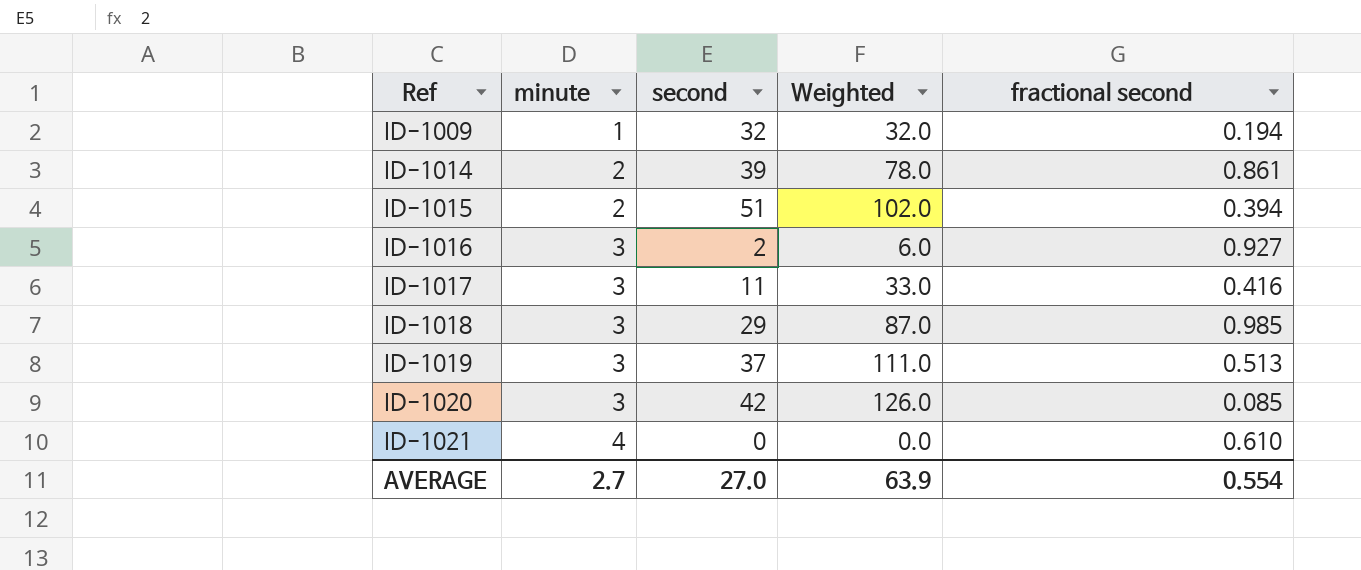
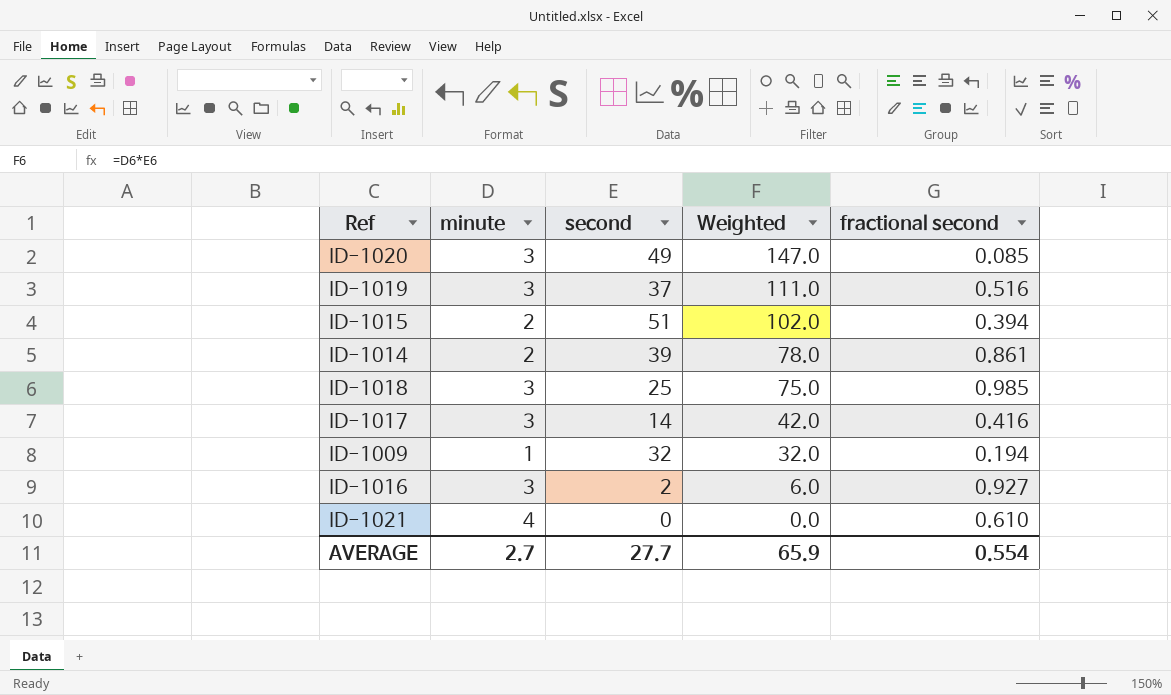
row order: Ref ascending -> Weighted descending
ID-1020 | second: 42 -> 49
ID-1020 | Weighted: 126.0 -> 147.0
ID-1019 | fractional second: 0.513 -> 0.516
ID-1018 | second: 29 -> 25
ID-1018 | Weighted: 87.0 -> 75.0
ID-1017 | second: 11 -> 14
ID-1017 | Weighted: 33.0 -> 42.0
AVERAGE | second: 27.0 -> 27.7
AVERAGE | Weighted: 63.9 -> 65.9

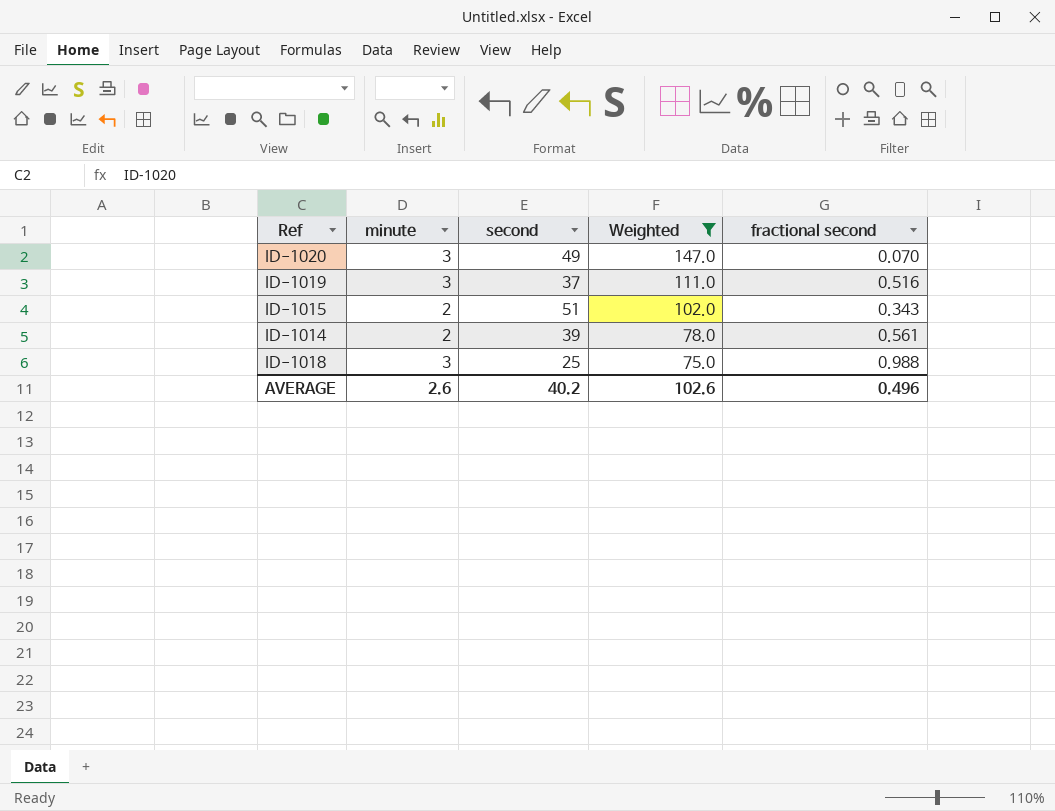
filter: none -> Weighted >= 75.0
ID-1020 | fractional second: 0.085 -> 0.070
ID-1015 | fractional second: 0.394 -> 0.343
ID-1014 | fractional second: 0.861 -> 0.561
ID-1018 | fractional second: 0.985 -> 0.988
AVERAGE | minute: 2.7 -> 2.6
AVERAGE | second: 27.7 -> 40.2
AVERAGE | Weighted: 65.9 -> 102.6
AVERAGE | fractional second: 0.554 -> 0.496

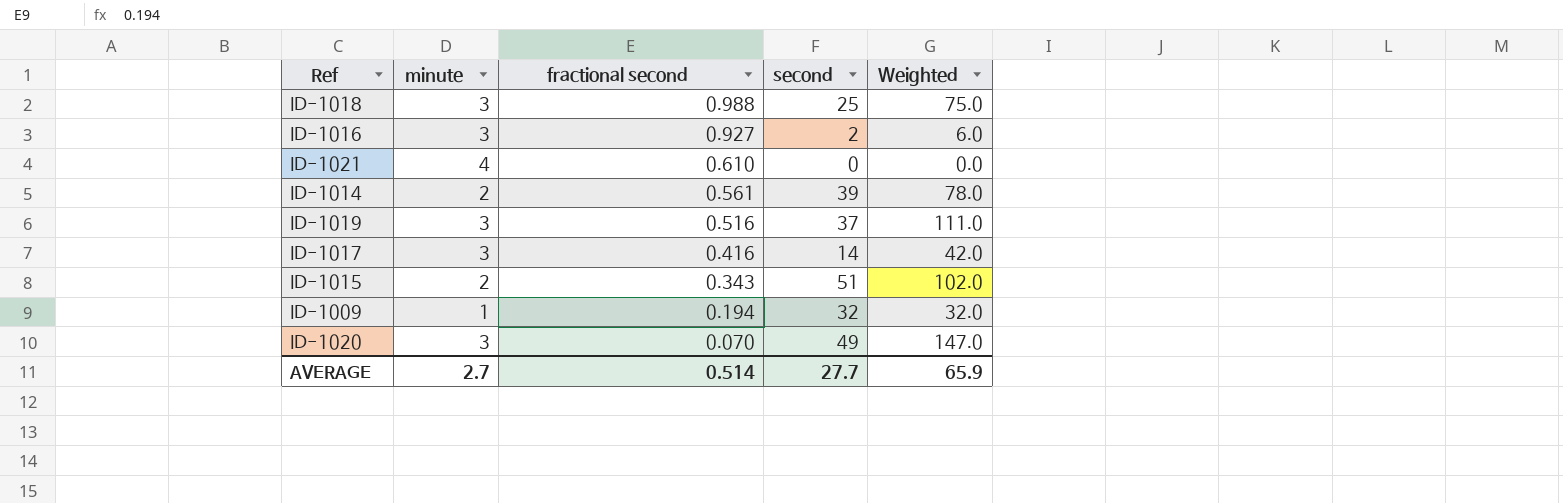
filter: Weighted >= 75.0 -> none
row order: Weighted descending -> fractional second descending
column fractional second | position: 5 -> 3
AVERAGE | minute: 2.6 -> 2.7
AVERAGE | fractional second: 0.496 -> 0.514
AVERAGE | second: 40.2 -> 27.7
AVERAGE | Weighted: 102.6 -> 65.9

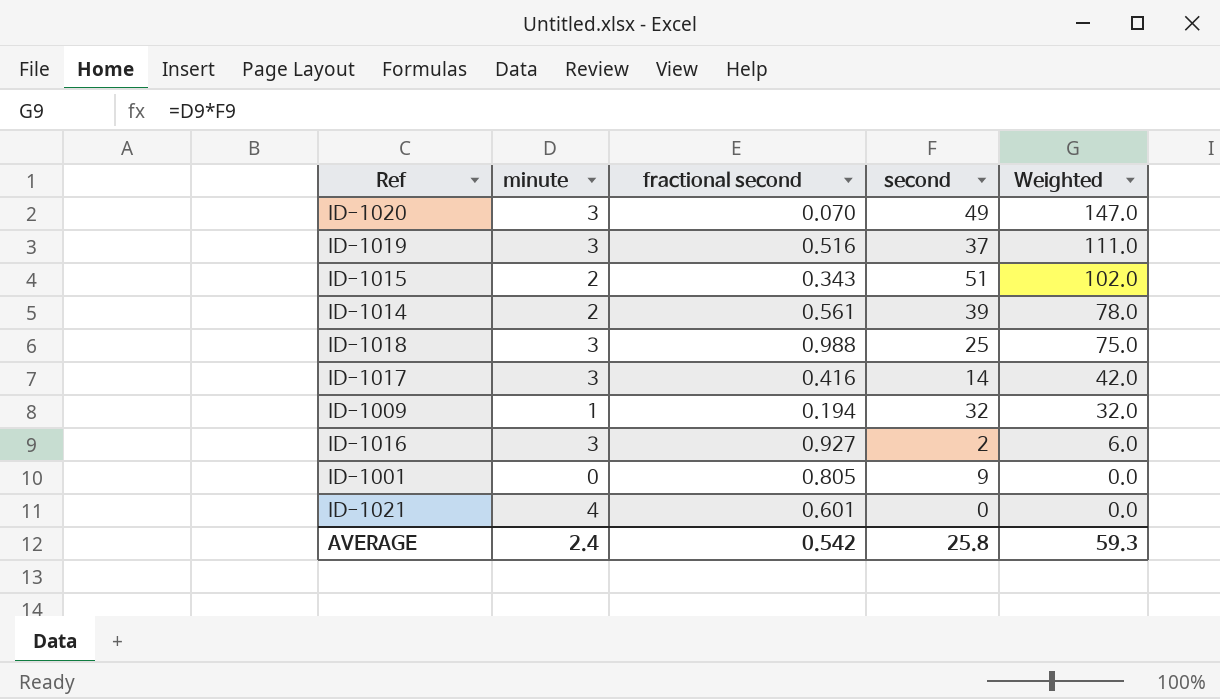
row order: fractional second descending -> Weighted descending
row ID-1001: none -> 0 | 0.805 | 9 | 0.0
ID-1021 | fractional second: 0.610 -> 0.601
AVERAGE | minute: 2.7 -> 2.4
AVERAGE | fractional second: 0.514 -> 0.542
AVERAGE | second: 27.7 -> 25.8
AVERAGE | Weighted: 65.9 -> 59.3

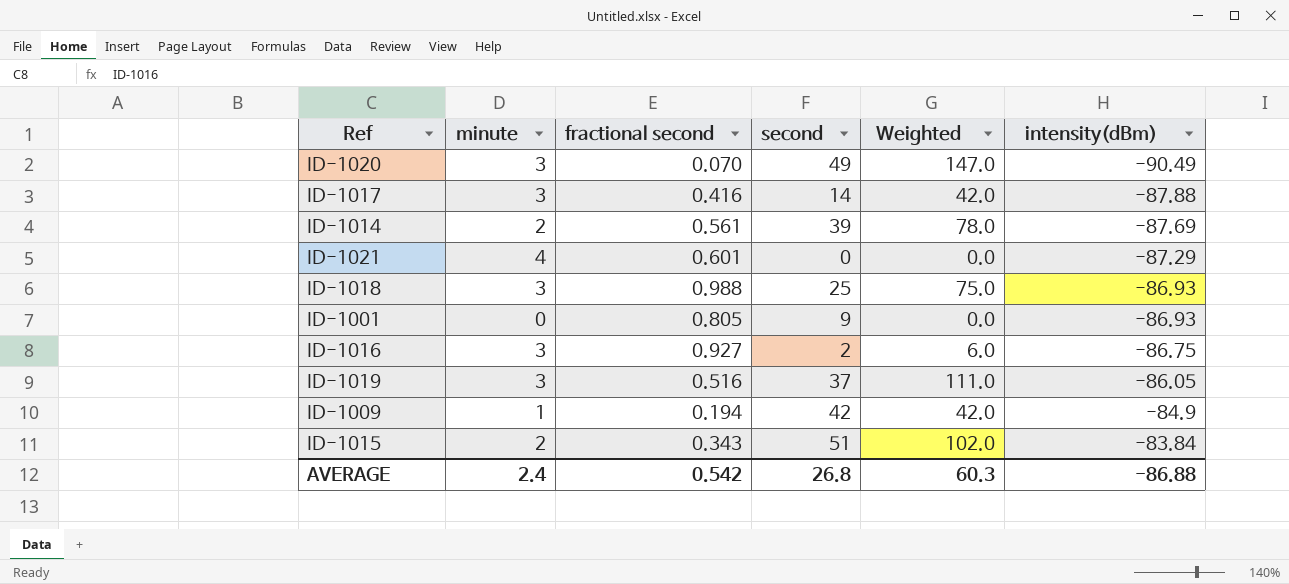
row order: Weighted descending -> intensity(dBm) ascending
column intensity(dBm) | position: none -> 6
ID-1009 | second: 32 -> 42
ID-1009 | Weighted: 32.0 -> 42.0
AVERAGE | second: 25.8 -> 26.8
AVERAGE | Weighted: 59.3 -> 60.3

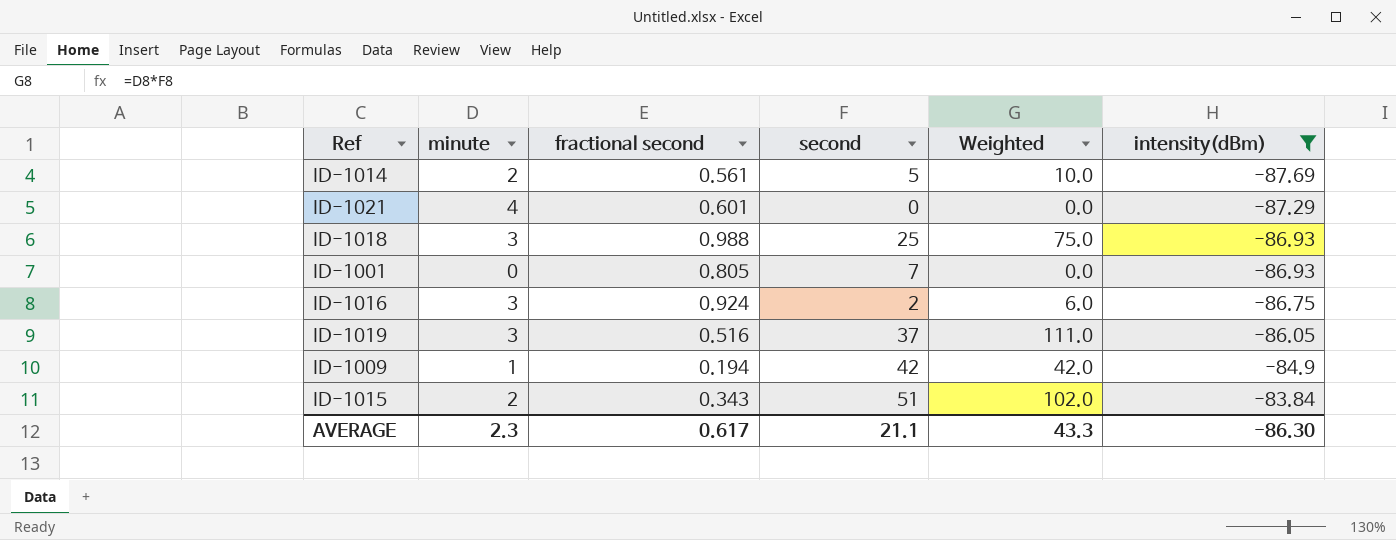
filter: none -> intensity(dBm) >= -87.69
ID-1014 | second: 39 -> 5
ID-1014 | Weighted: 78.0 -> 10.0
ID-1001 | second: 9 -> 7
ID-1016 | fractional second: 0.927 -> 0.924
AVERAGE | minute: 2.4 -> 2.3
AVERAGE | fractional second: 0.542 -> 0.617
AVERAGE | second: 26.8 -> 21.1
AVERAGE | Weighted: 60.3 -> 43.3
AVERAGE | intensity(dBm): -86.88 -> -86.30

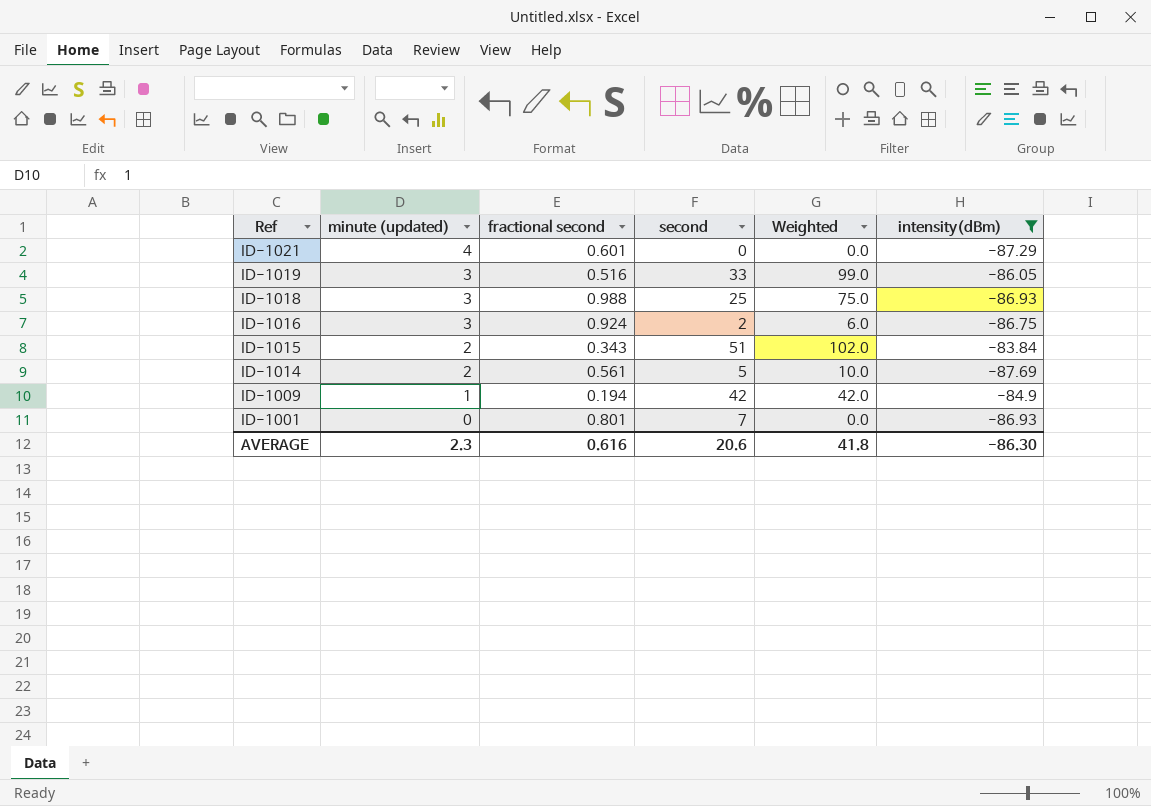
row order: intensity(dBm) ascending -> Ref descending
column name: minute -> minute (updated)
ID-1019 | second: 37 -> 33
ID-1019 | Weighted: 111.0 -> 99.0
ID-1001 | fractional second: 0.805 -> 0.801
AVERAGE | fractional second: 0.617 -> 0.616
AVERAGE | second: 21.1 -> 20.6
AVERAGE | Weighted: 43.3 -> 41.8

